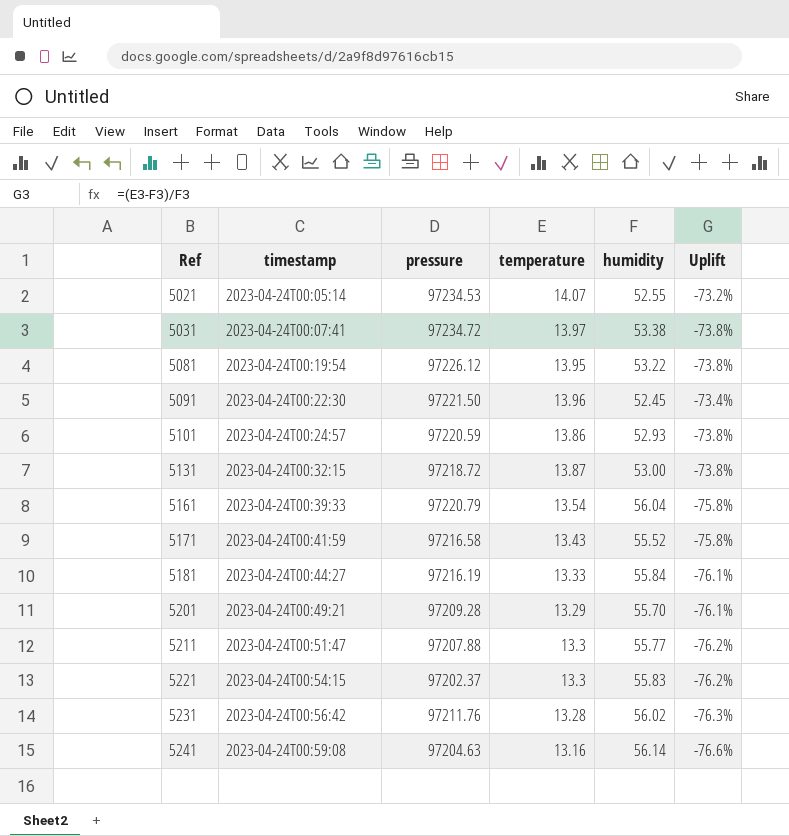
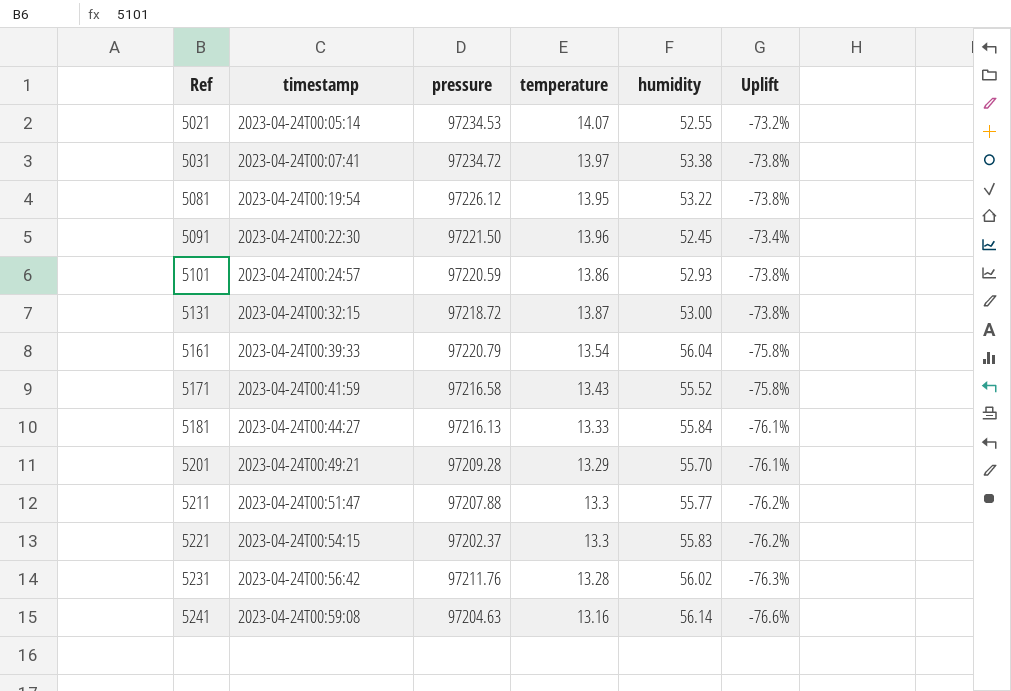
5181 | pressure: 97216.19 -> 97216.13

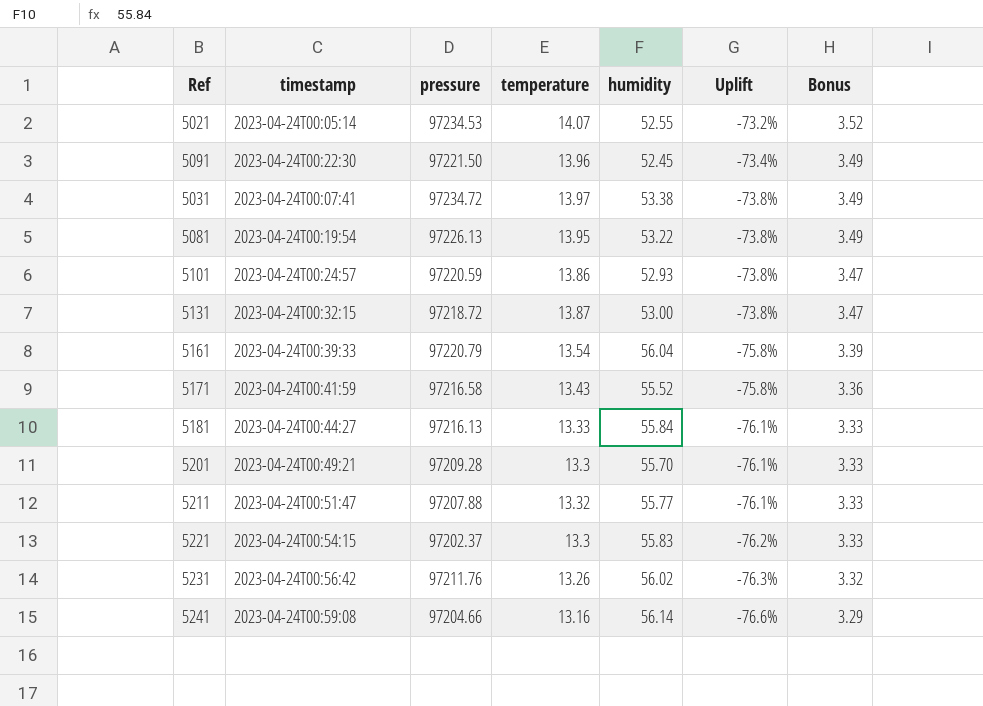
row order: Ref ascending -> Uplift descending
column Bonus | formula: none -> [temperature] * 0.25
5081 | pressure: 97226.12 -> 97226.13
5201 | temperature: 13.29 -> 13.3
5211 | temperature: 13.3 -> 13.32
5211 | Uplift: -76.2% -> -76.1%
5231 | temperature: 13.28 -> 13.26
5241 | pressure: 97204.63 -> 97204.66

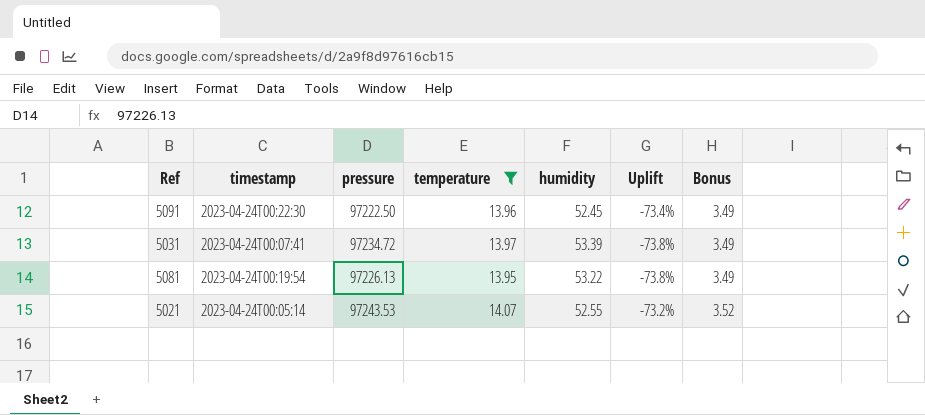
filter: none -> temperature >= 13.95
row order: Uplift descending -> Bonus ascending
5091 | pressure: 97221.50 -> 97222.50
5031 | humidity: 53.38 -> 53.39
5021 | pressure: 97234.53 -> 97243.53

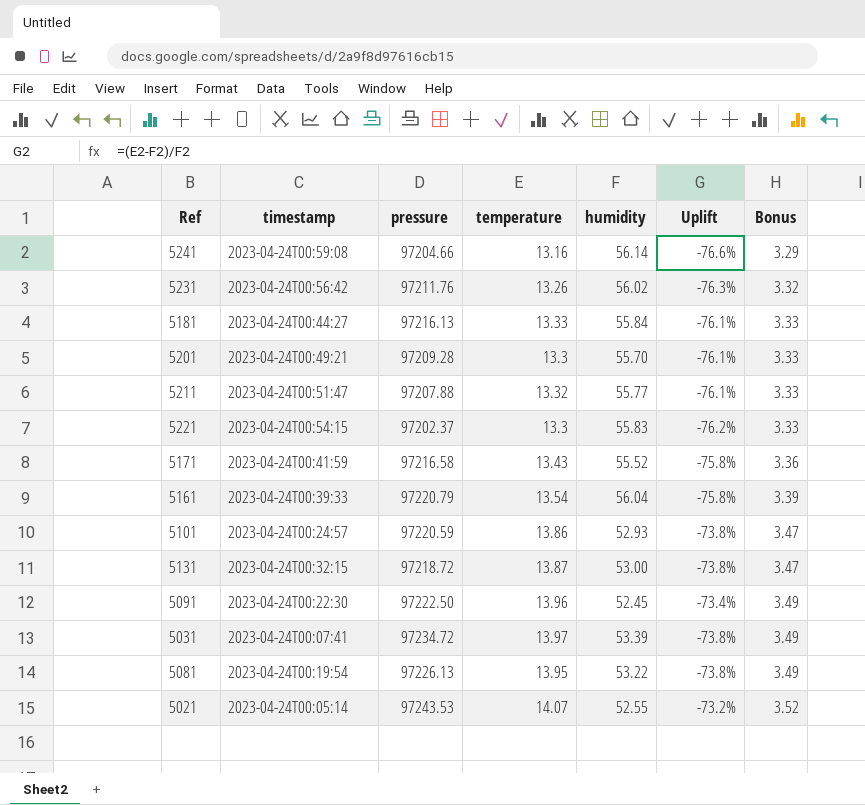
filter: temperature >= 13.95 -> none

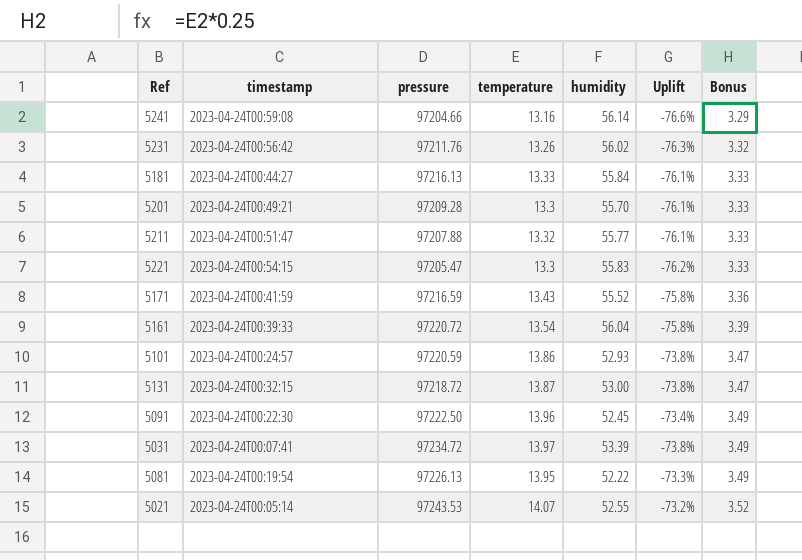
5221 | pressure: 97202.37 -> 97205.47
5171 | pressure: 97216.58 -> 97216.59
5161 | pressure: 97220.79 -> 97220.72
5081 | humidity: 53.22 -> 52.22
5081 | Uplift: -73.8% -> -73.3%

